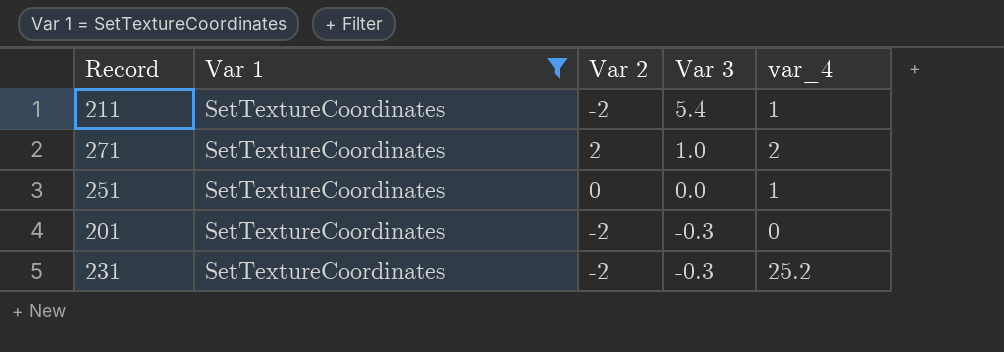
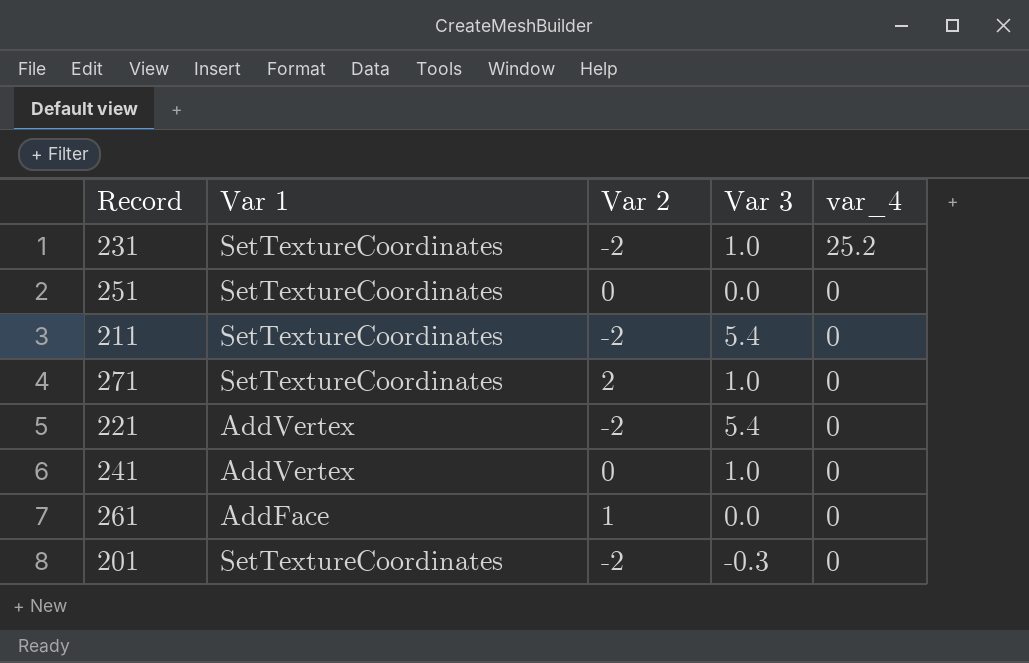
filter: Var 1 = SetTextureCoordinates -> none
row order: Var 3 descending -> var_4 descending
231 | Var 3: -0.3 -> 1.0
251 | var_4: 1 -> 0
211 | var_4: 1 -> 0
271 | var_4: 2 -> 0

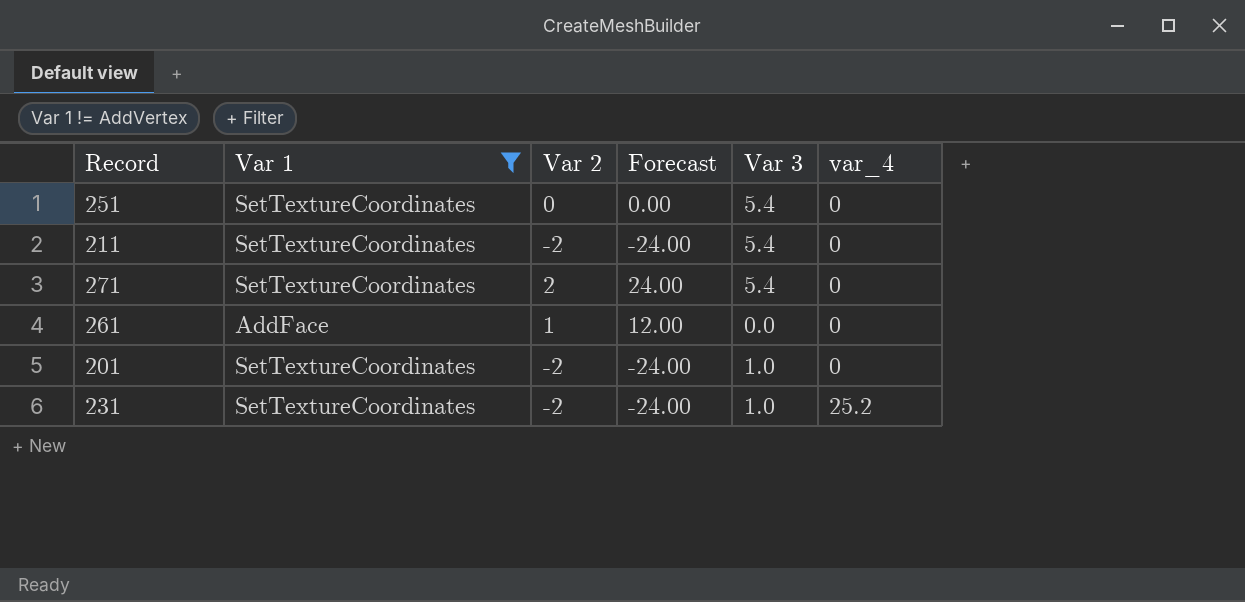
filter: none -> Var 1 != AddVertex
row order: var_4 descending -> var_4 ascending
column Forecast | formula: none -> [Var 2] * 12
251 | Var 3: 0.0 -> 5.4
271 | Var 3: 1.0 -> 5.4
201 | Var 3: -0.3 -> 1.0

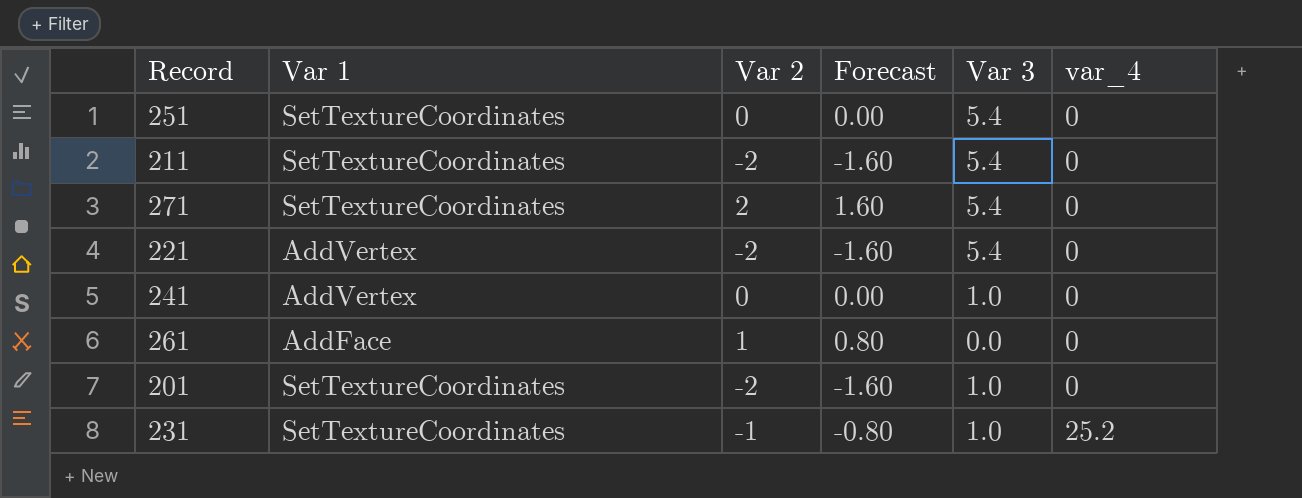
filter: Var 1 != AddVertex -> none
column Forecast | formula: [Var 2] * 12 -> [Var 2] * 0.8
231 | Var 2: -2 -> -1

